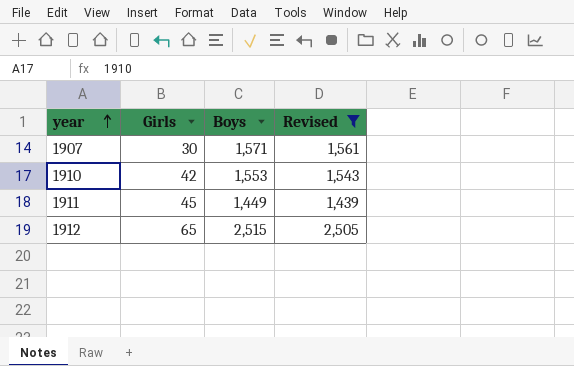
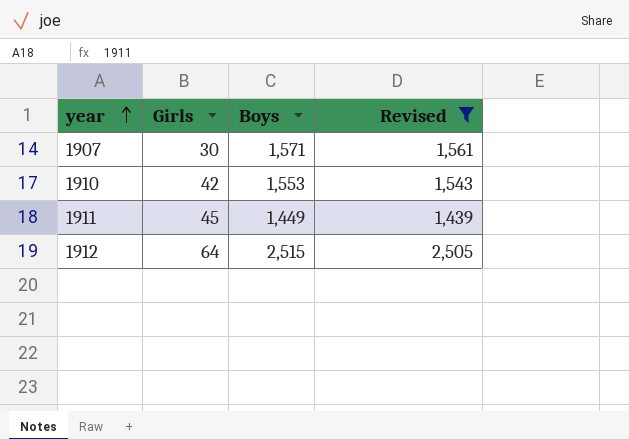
1912 | Girls: 65 -> 64

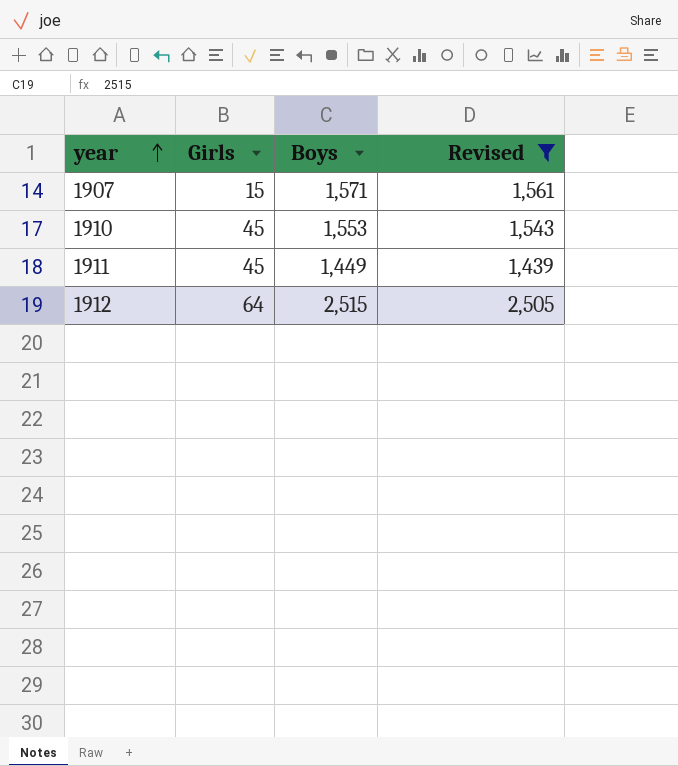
1907 | Girls: 30 -> 15
1910 | Girls: 42 -> 45

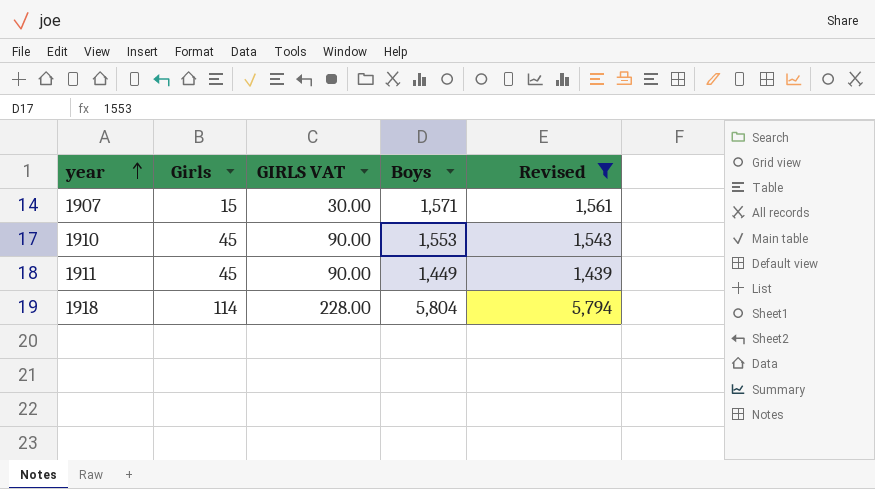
column GIRLS VAT | formula: none -> [Girls] * 2
row 1912: 64 | 2,515 | 2,505 -> none
row 1918: none -> 114 | 228.00 | 5,804 | 5,794

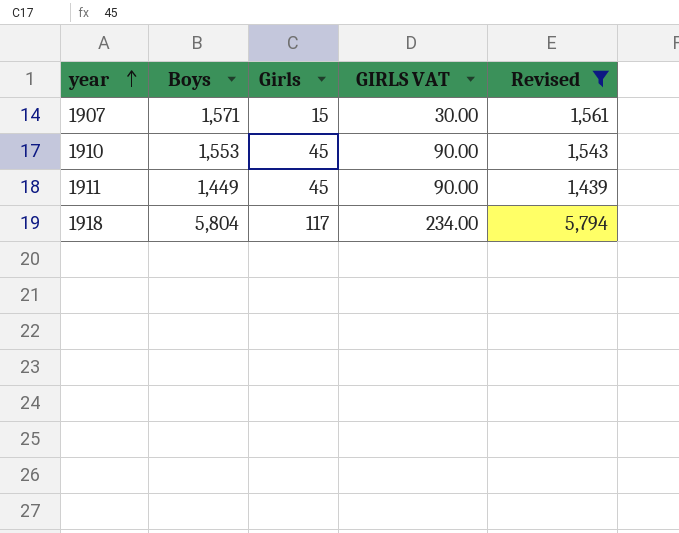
column Boys | position: 4 -> 2
1918 | Girls: 114 -> 117
1918 | GIRLS VAT: 228.00 -> 234.00

